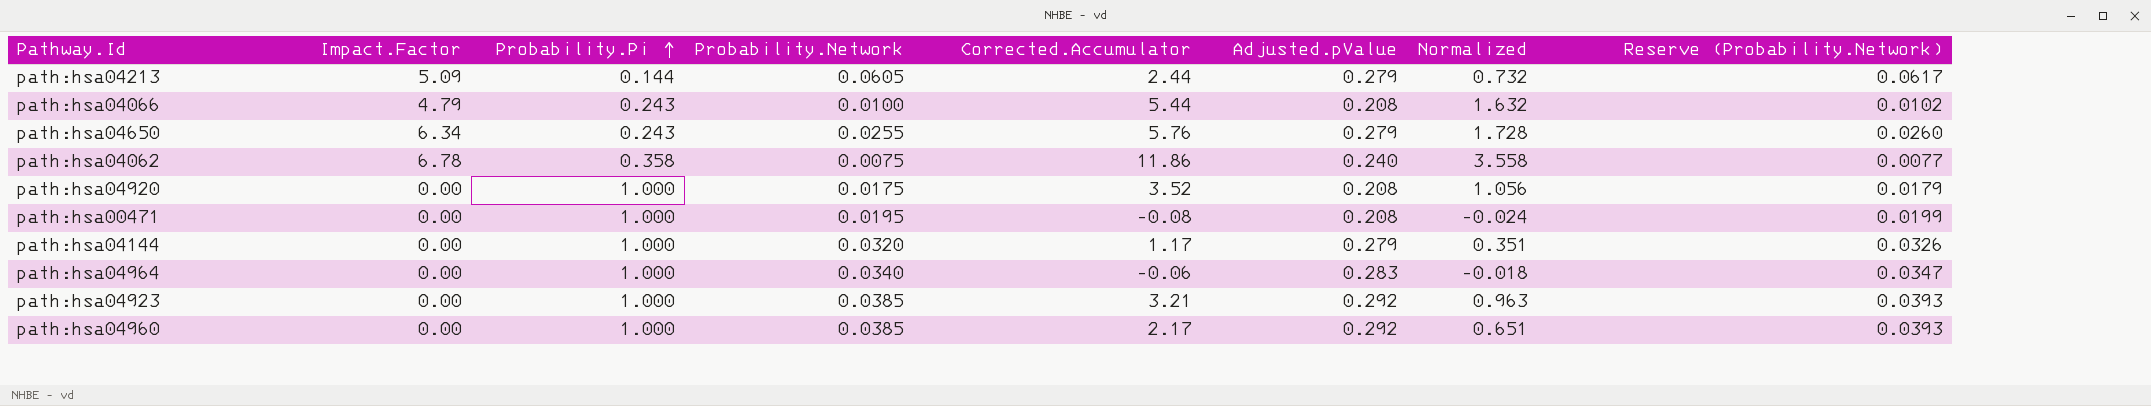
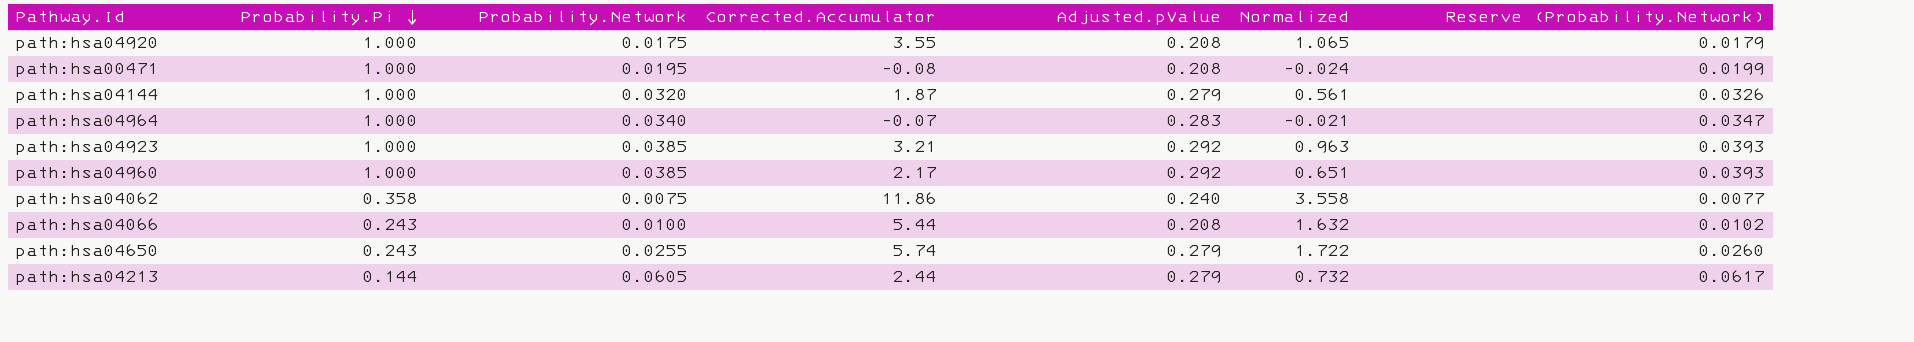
row order: Probability.Pi ascending -> Probability.Pi descending
column Impact.Factor | position: 2 -> none
path:hsa04920 | Corrected.Accumulator: 3.52 -> 3.55
path:hsa04920 | Normalized: 1.056 -> 1.065
path:hsa04144 | Corrected.Accumulator: 1.17 -> 1.87
path:hsa04144 | Normalized: 0.351 -> 0.561
path:hsa04964 | Corrected.Accumulator: -0.06 -> -0.07
path:hsa04964 | Normalized: -0.018 -> -0.021
path:hsa04650 | Corrected.Accumulator: 5.76 -> 5.74
path:hsa04650 | Normalized: 1.728 -> 1.722

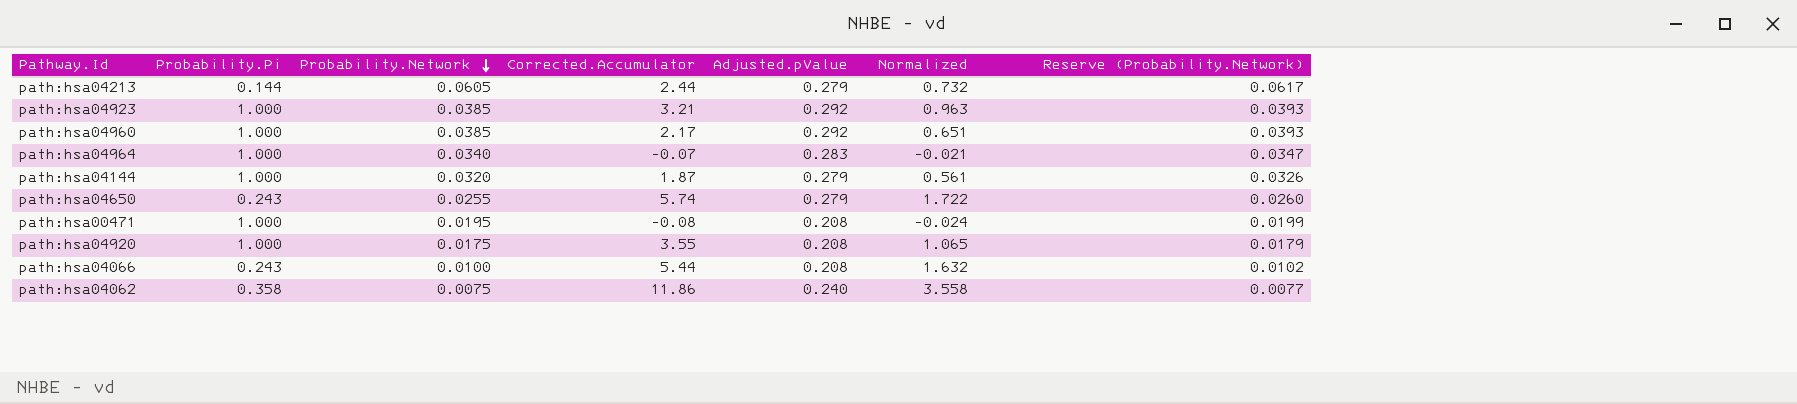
row order: Probability.Pi descending -> Probability.Network descending

